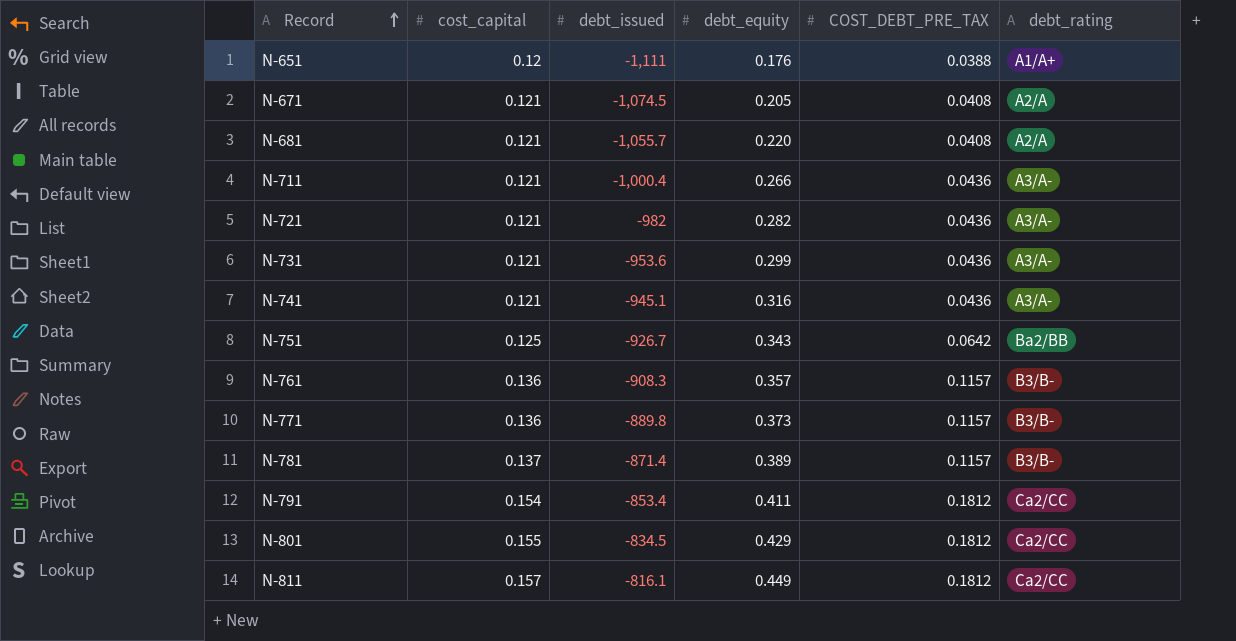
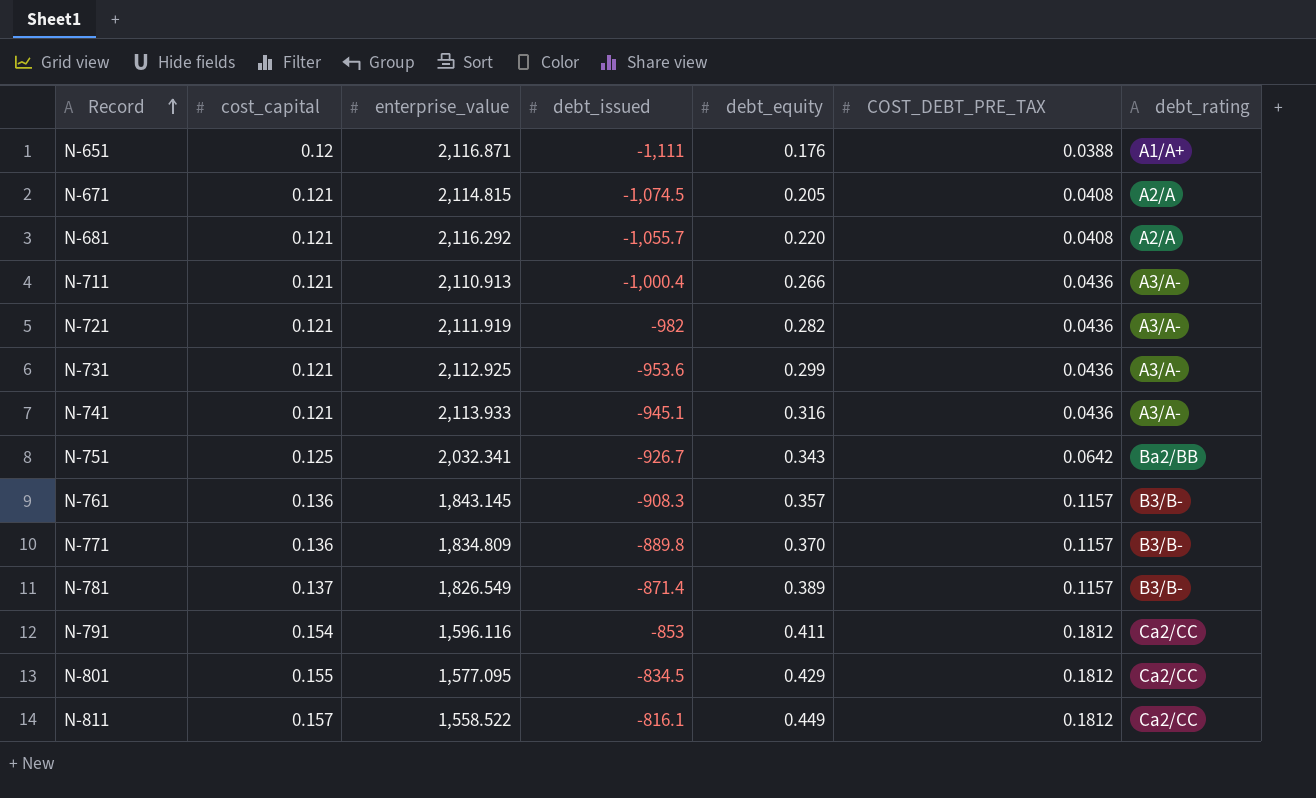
column enterprise_value | position: none -> 3
N-771 | debt_equity: 0.373 -> 0.370
N-791 | debt_issued: -853.4 -> -853

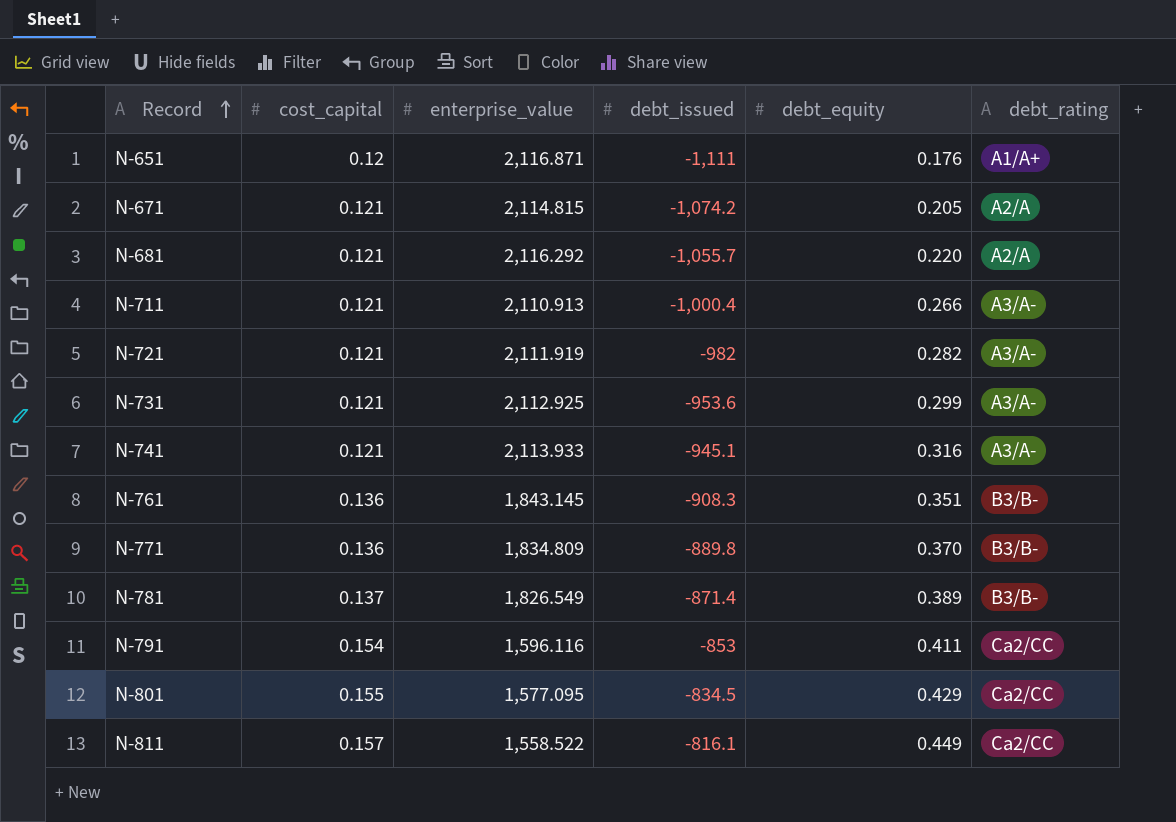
column COST_DEBT_PRE_TAX | position: 6 -> none
row N-751: 0.125 | 2,032.341 | -926.7 | 0.343 | 0.0642 | Ba2/BB -> none
N-671 | debt_issued: -1,074.5 -> -1,074.2
N-761 | debt_equity: 0.357 -> 0.351

